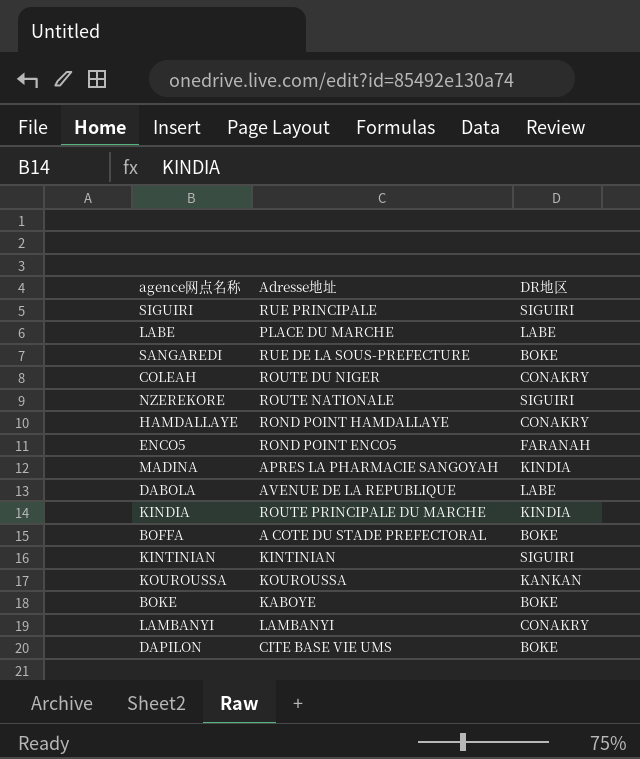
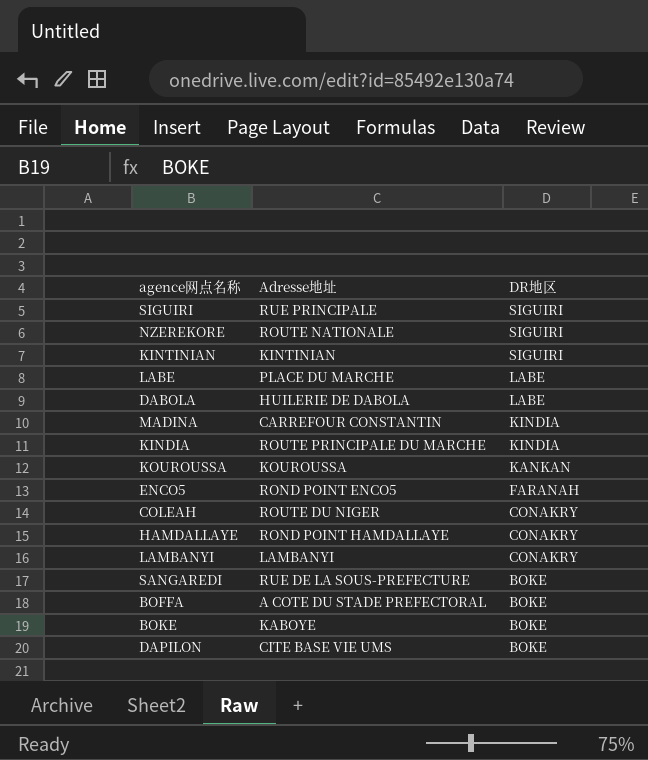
row order: none -> DR地区 descending
DABOLA | Adresse地址: AVENUE DE LA REPUBLIQUE -> HUILERIE DE DABOLA
MADINA | Adresse地址: APRES LA PHARMACIE SANGOYAH -> CARREFOUR CONSTANTIN

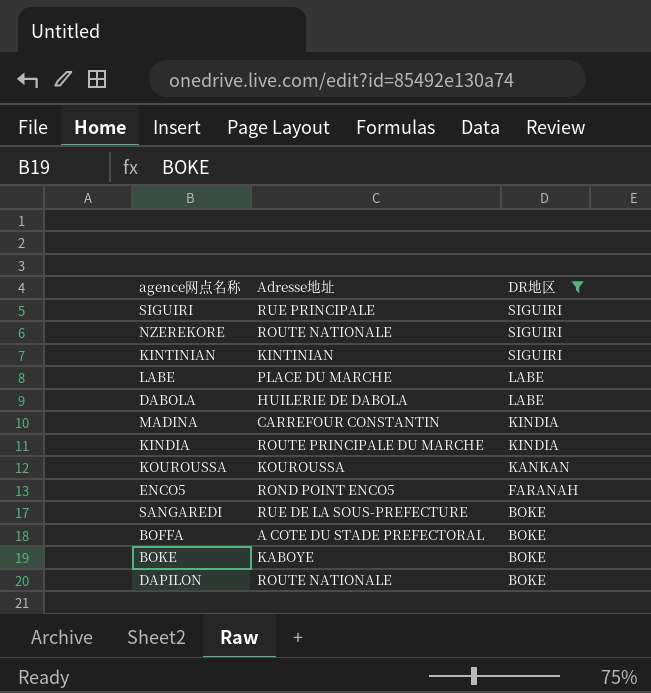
filter: none -> DR地区 != CONAKRY
DAPILON | Adresse地址: CITE BASE VIE UMS -> ROUTE NATIONALE

